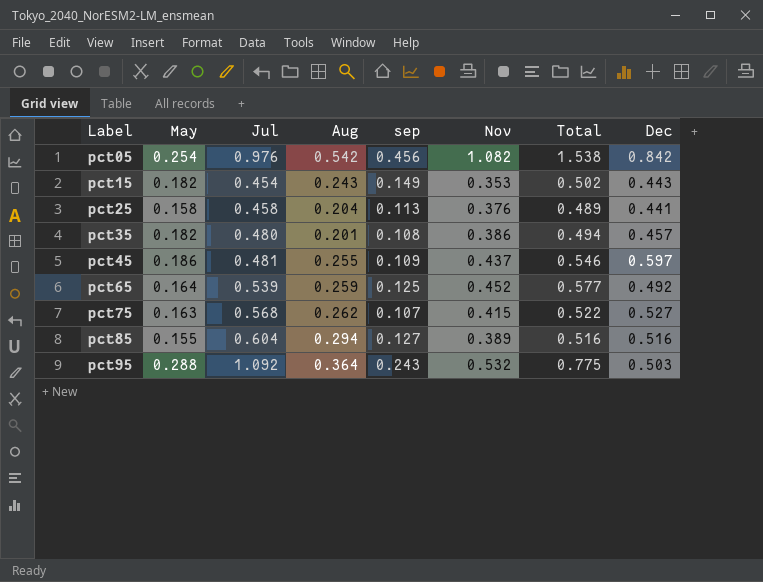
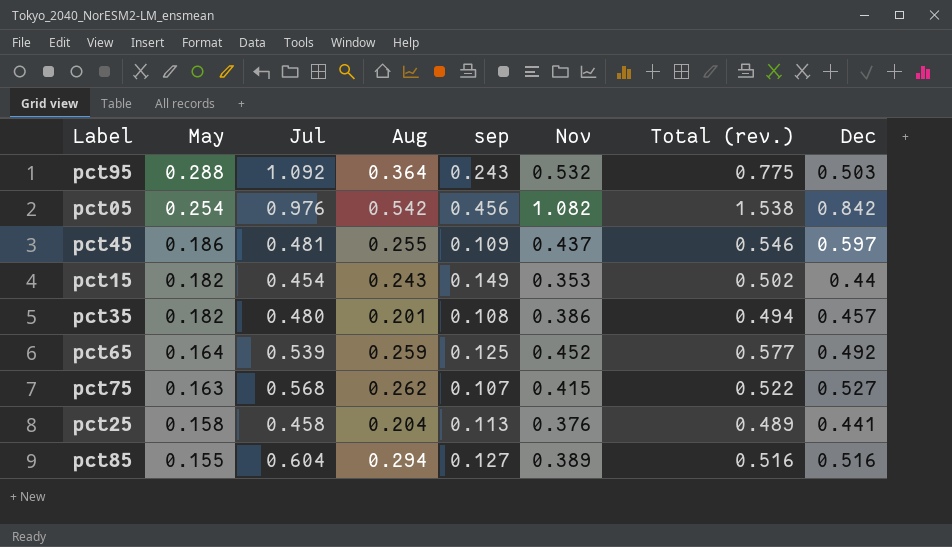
row order: Label ascending -> May descending
column name: Total -> Total (rev.)
pct15 | Dec: 0.443 -> 0.44

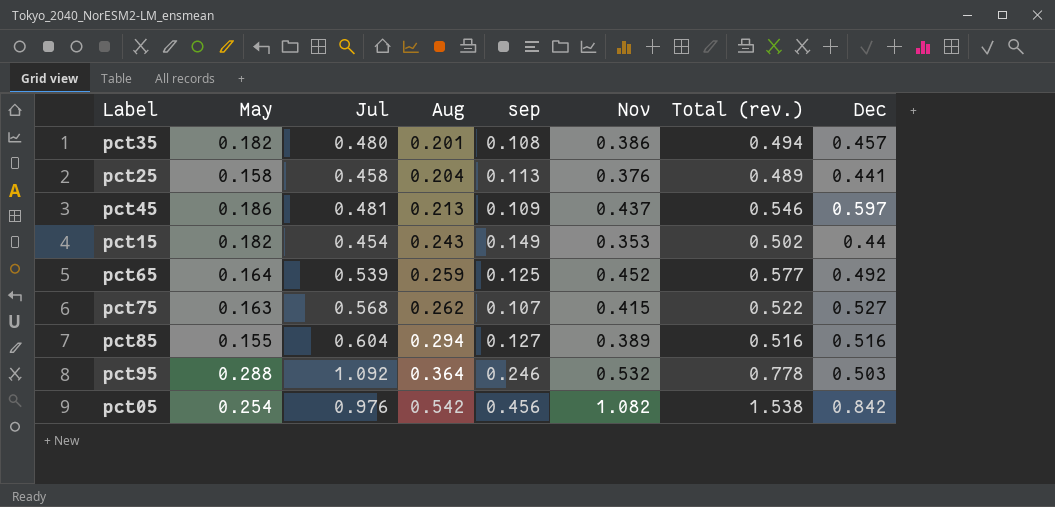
row order: May descending -> Aug ascending
pct45 | Aug: 0.255 -> 0.213
pct95 | sep: 0.243 -> 0.246
pct95 | Total (rev.): 0.775 -> 0.778

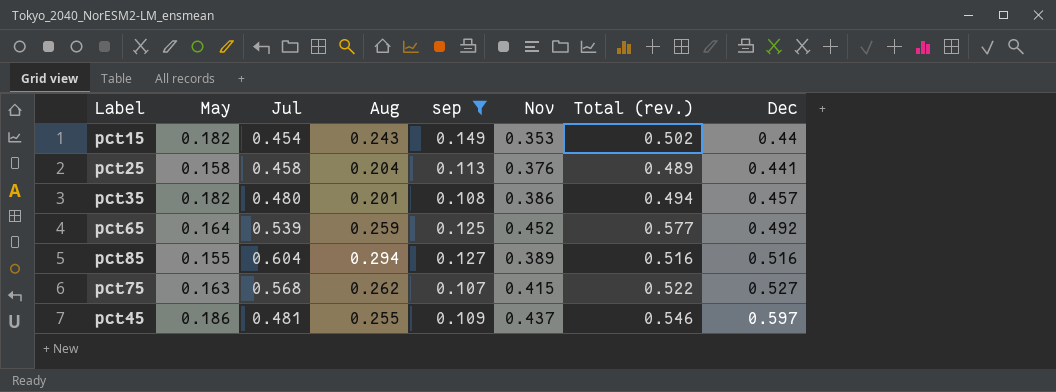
filter: none -> sep <= 0.149
row order: Aug ascending -> Dec ascending
pct45 | Aug: 0.213 -> 0.255

